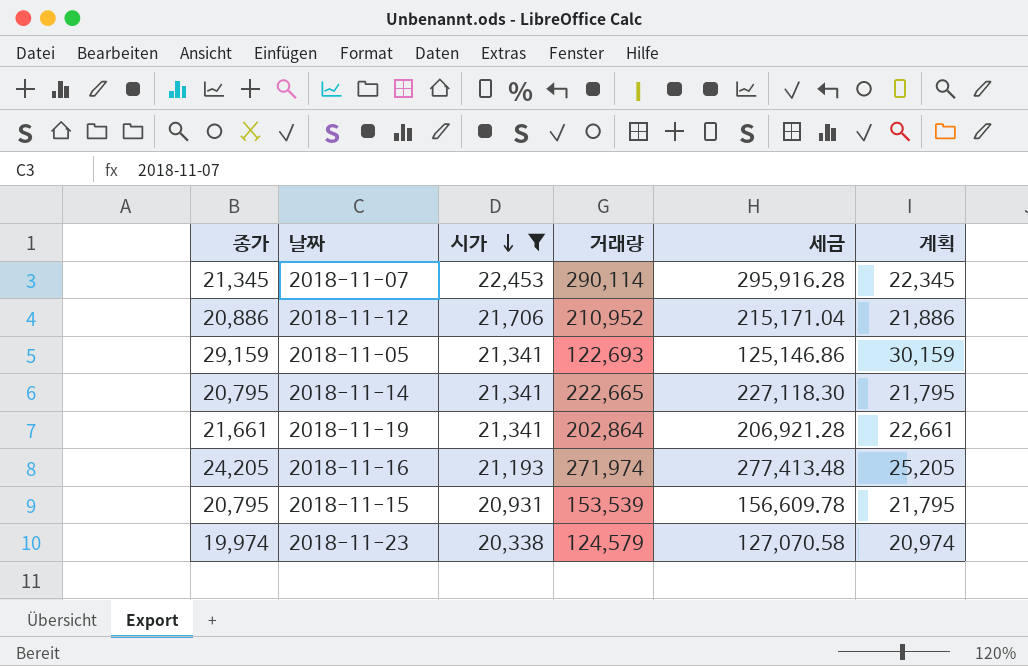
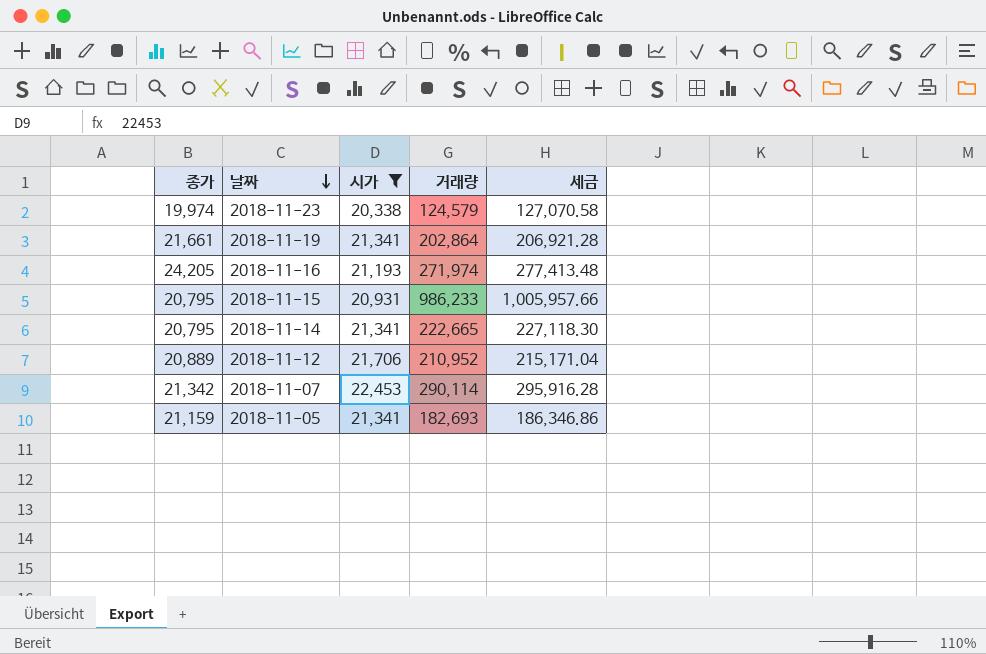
row order: 시가 descending -> 날짜 descending
column 계획 | formula: [종가] + 1000 -> none
2018-11-15 | 거래량: 153,539 -> 986,233
2018-11-15 | 세금: 156,609.78 -> 1,005,957.66
2018-11-12 | 종가: 20,886 -> 20,889
2018-11-07 | 종가: 21,345 -> 21,342
2018-11-05 | 종가: 29,159 -> 21,159
2018-11-05 | 거래량: 122,693 -> 182,693
2018-11-05 | 세금: 125,146.86 -> 186,346.86

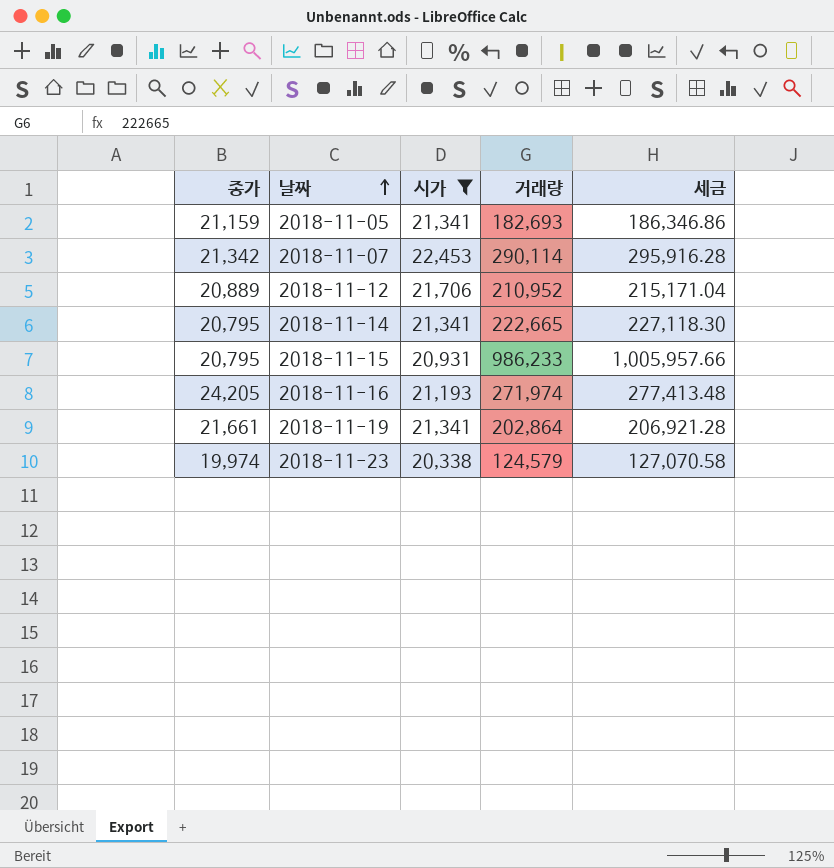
row order: 날짜 descending -> 날짜 ascending

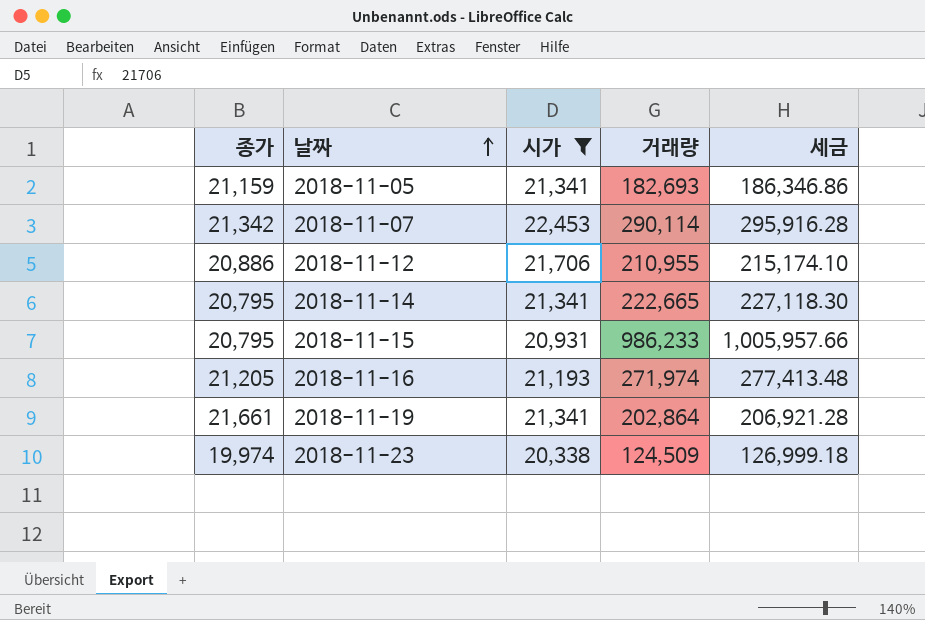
2018-11-12 | 종가: 20,889 -> 20,886
2018-11-12 | 거래량: 210,952 -> 210,955
2018-11-12 | 세금: 215,171.04 -> 215,174.10
2018-11-16 | 종가: 24,205 -> 21,205
2018-11-23 | 거래량: 124,579 -> 124,509
2018-11-23 | 세금: 127,070.58 -> 126,999.18

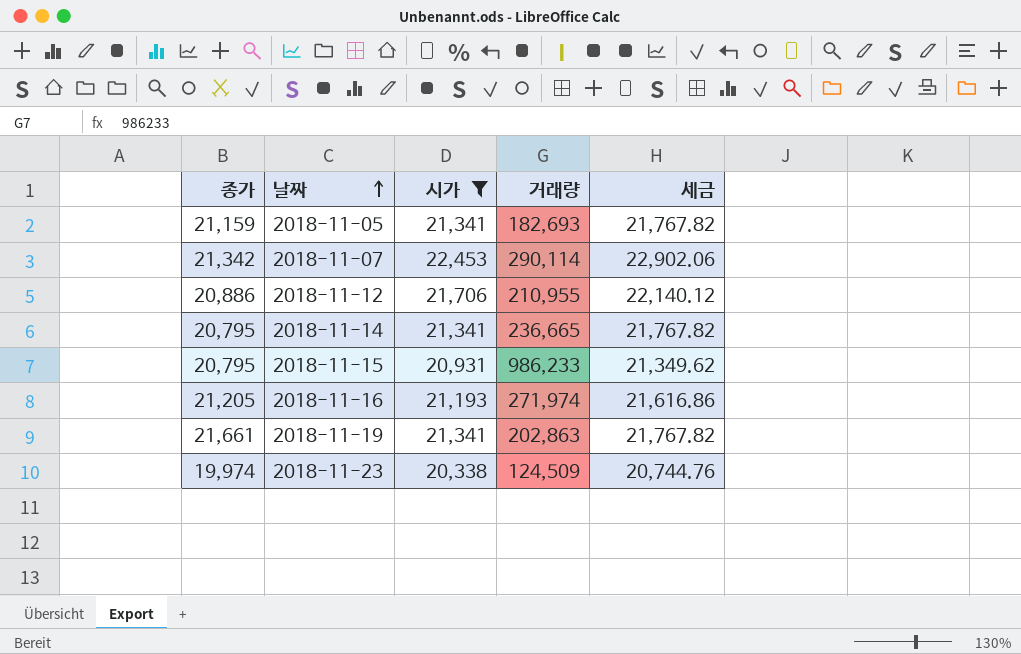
column 세금 | formula: [거래량] * 1.02 -> [시가] * 1.02
2018-11-14 | 거래량: 222,665 -> 236,665
2018-11-19 | 거래량: 202,864 -> 202,863

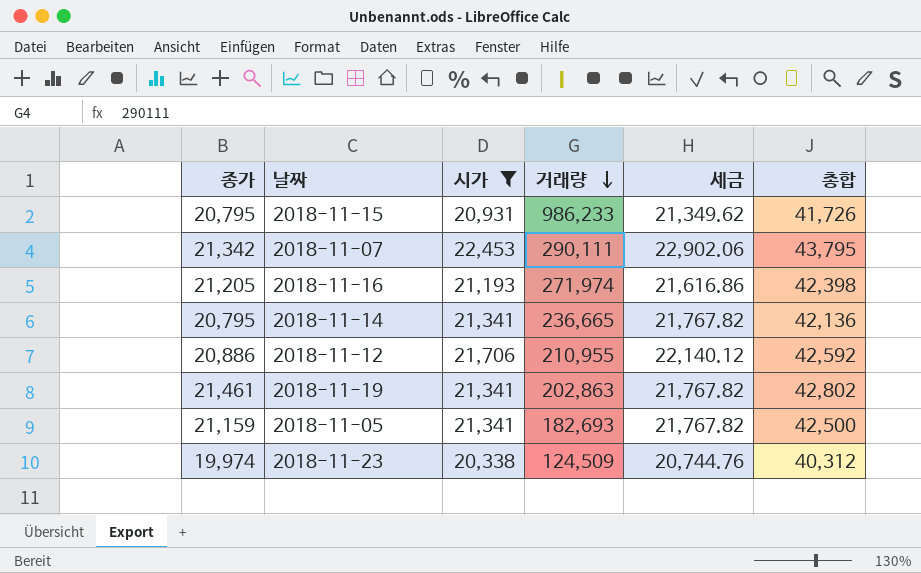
row order: 날짜 ascending -> 거래량 descending
column 총합 | formula: none -> [종가] + [시가]
2018-11-07 | 거래량: 290,114 -> 290,111
2018-11-19 | 종가: 21,661 -> 21,461

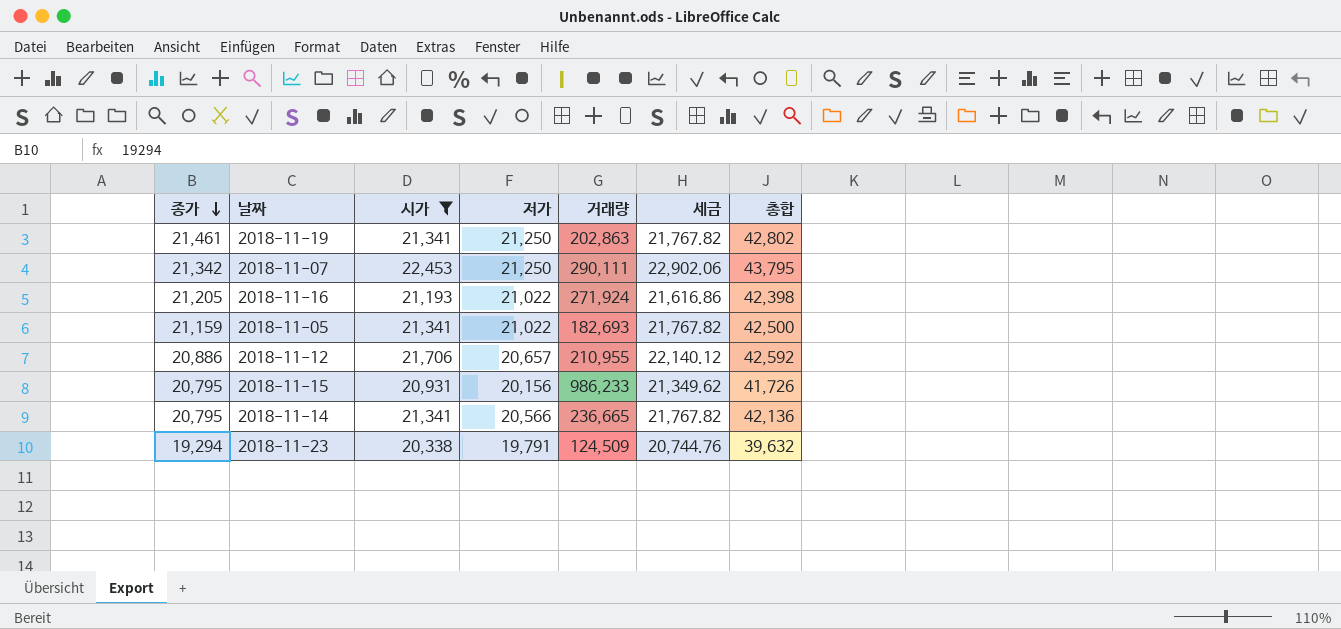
row order: 거래량 descending -> 종가 descending
column 저가 | position: none -> 4
2018-11-16 | 거래량: 271,974 -> 271,924
2018-11-23 | 종가: 19,974 -> 19,294
2018-11-23 | 총합: 40,312 -> 39,632

